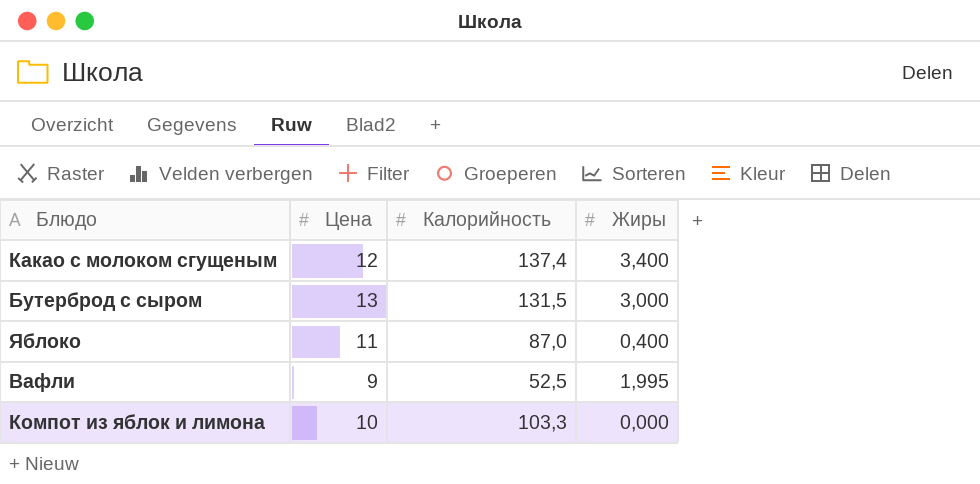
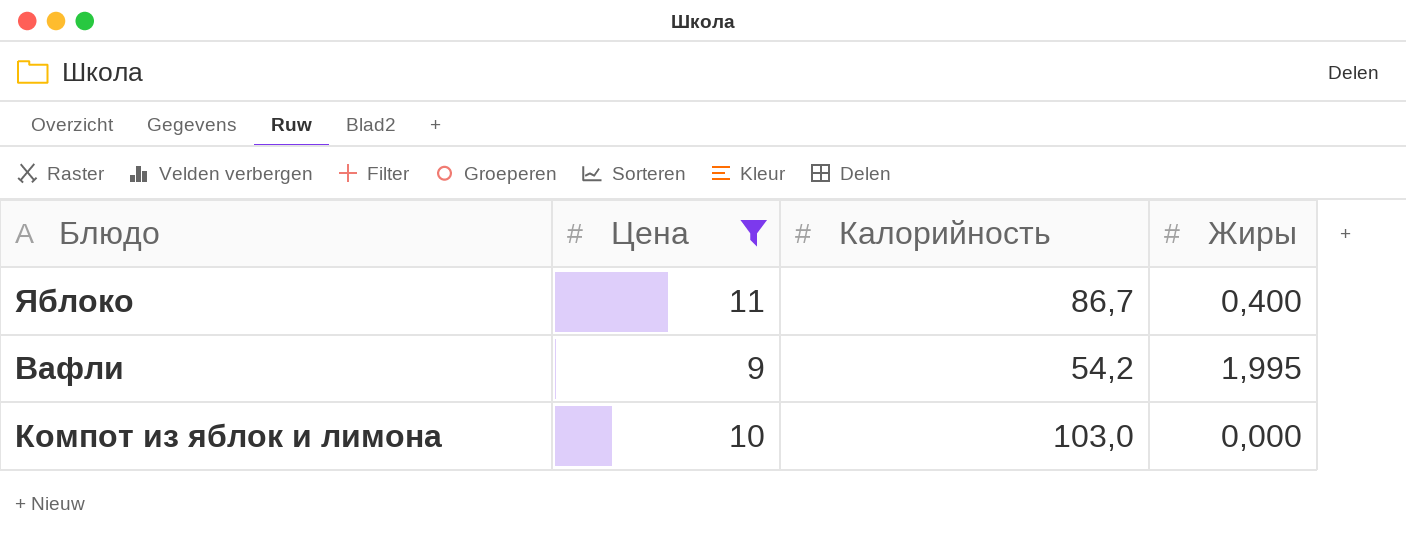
filter: none -> Цена <= 11
Яблоко | Калорийность: 87,0 -> 86,7
Вафли | Калорийность: 52,5 -> 54,2
Компот из яблок и лимона | Калорийность: 103,3 -> 103,0

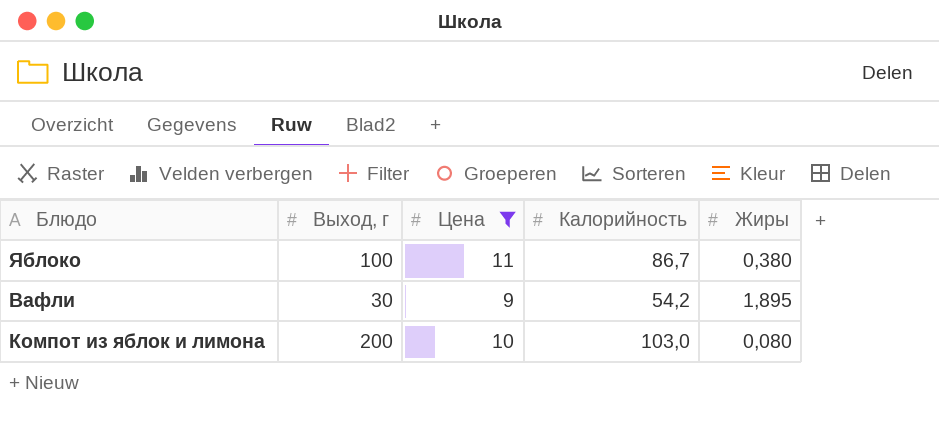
column Выход, г | position: none -> 2
Яблоко | Жиры: 0,400 -> 0,380
Вафли | Жиры: 1,995 -> 1,895
Компот из яблок и лимона | Жиры: 0,000 -> 0,080

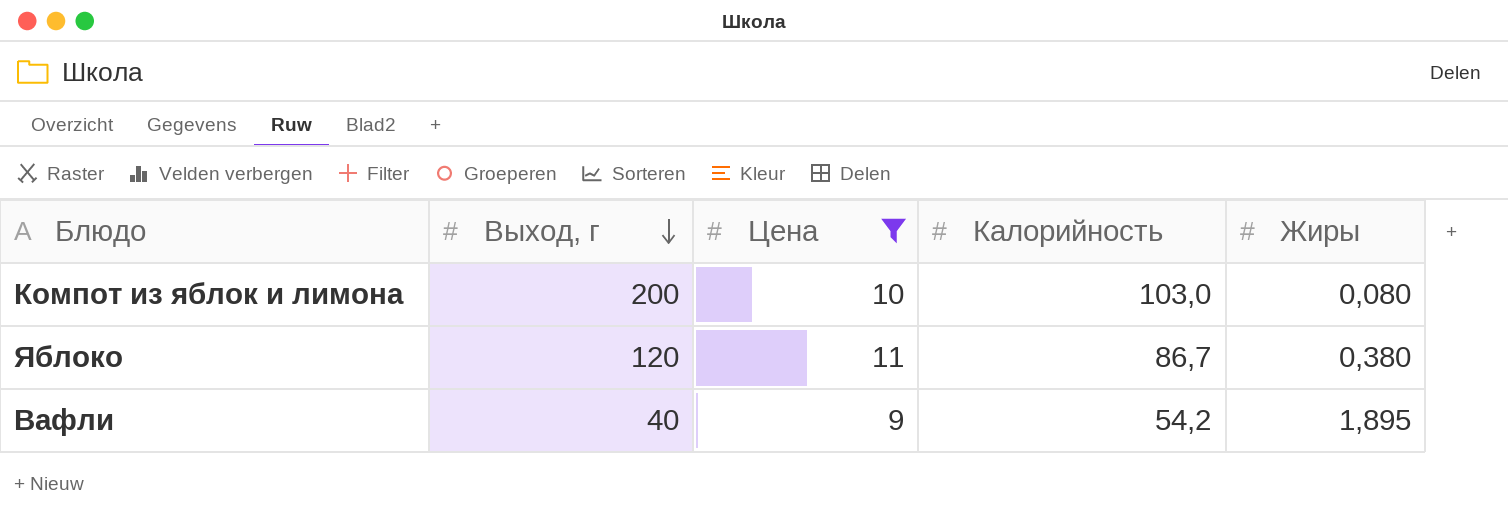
row order: none -> Выход, г descending
Яблоко | Выход, г: 100 -> 120
Вафли | Выход, г: 30 -> 40

